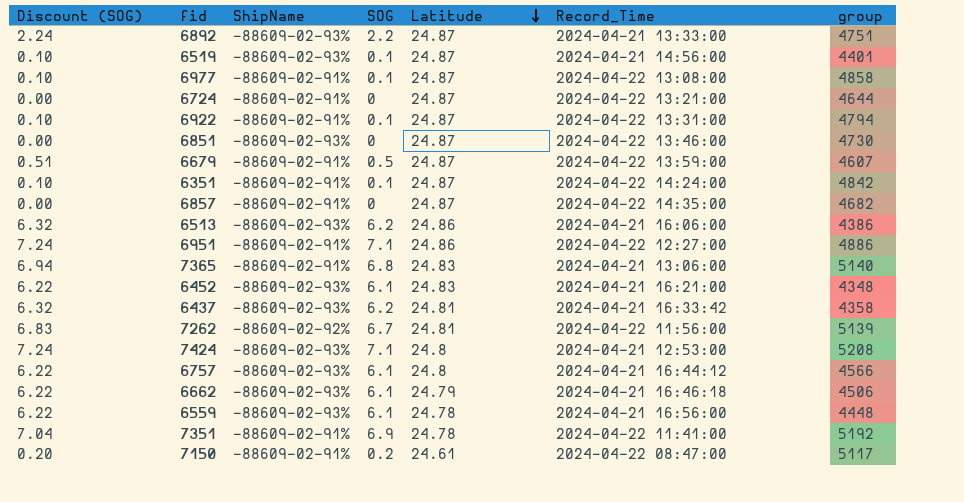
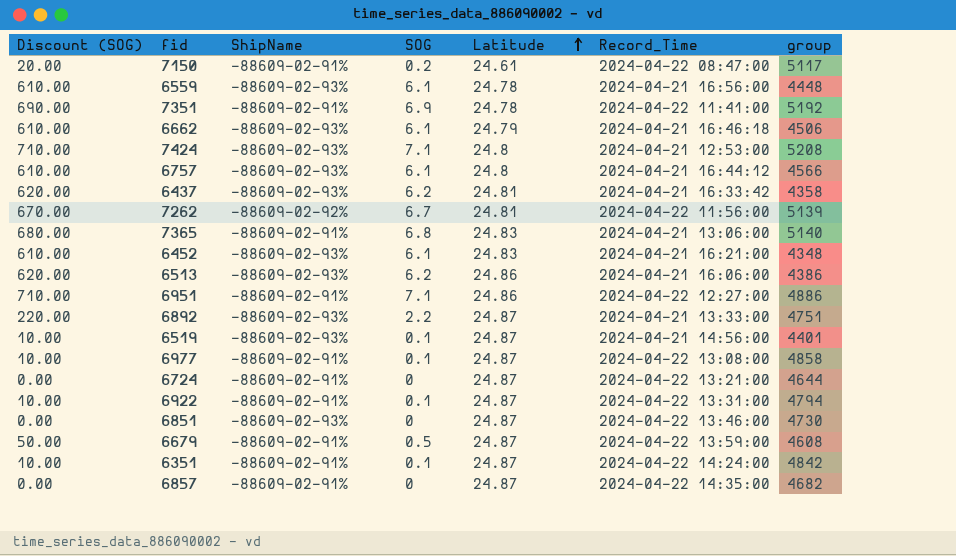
row order: Latitude descending -> Latitude ascending
column Discount (SOG) | formula: [SOG] * 1.02 -> [SOG] * 100
6679 | group: 4607 -> 4608

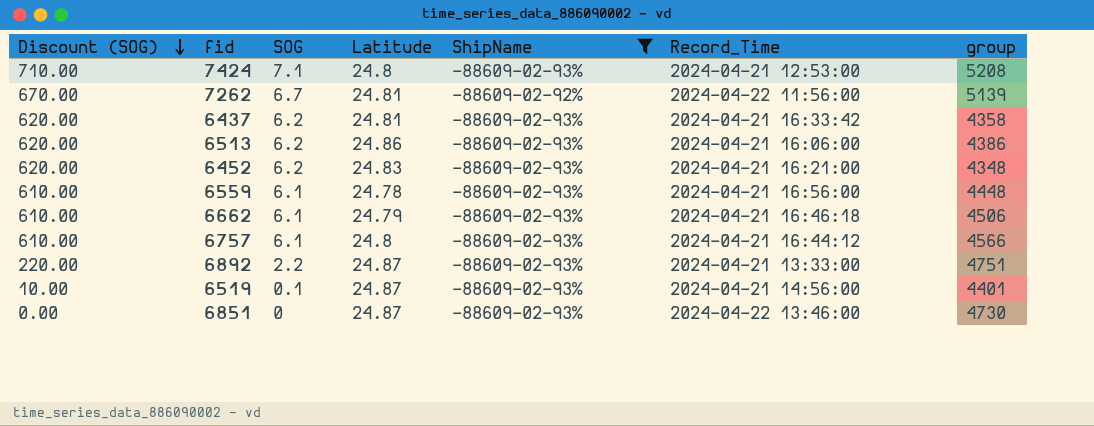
filter: none -> ShipName != -88609-02-91%
row order: Latitude ascending -> Discount (SOG) descending
column ShipName | position: 3 -> 5
6452 | Discount (SOG): 610.00 -> 620.00
6452 | SOG: 6.1 -> 6.2

